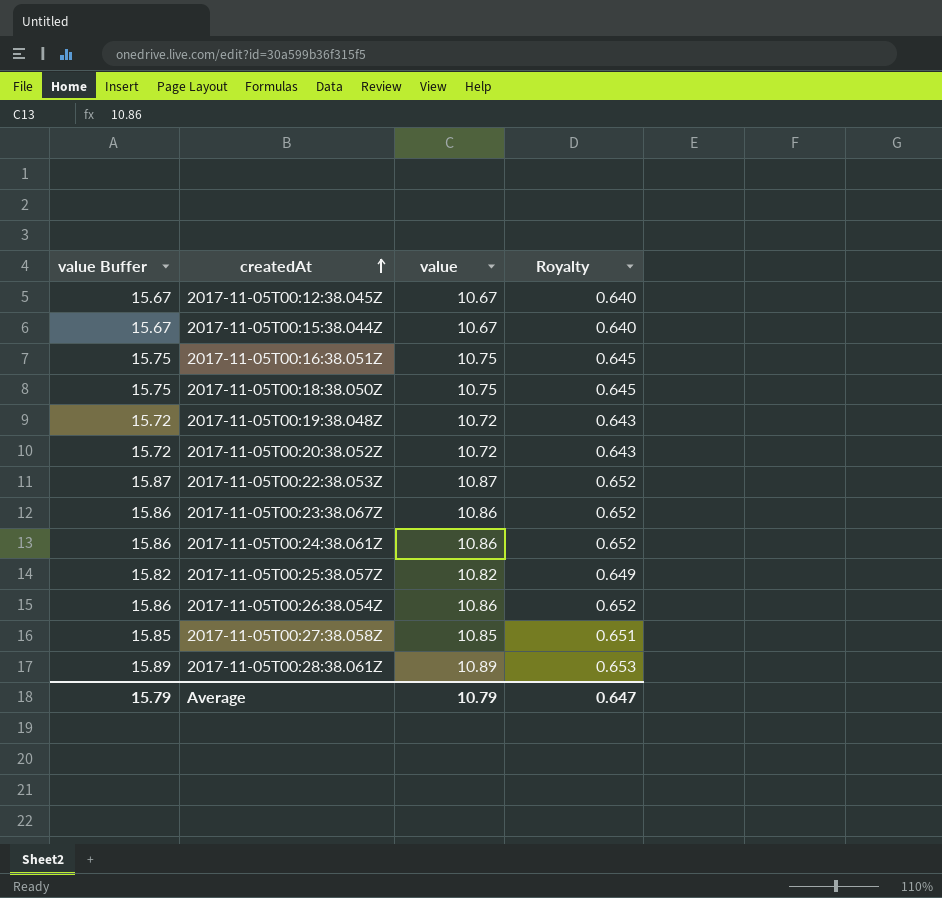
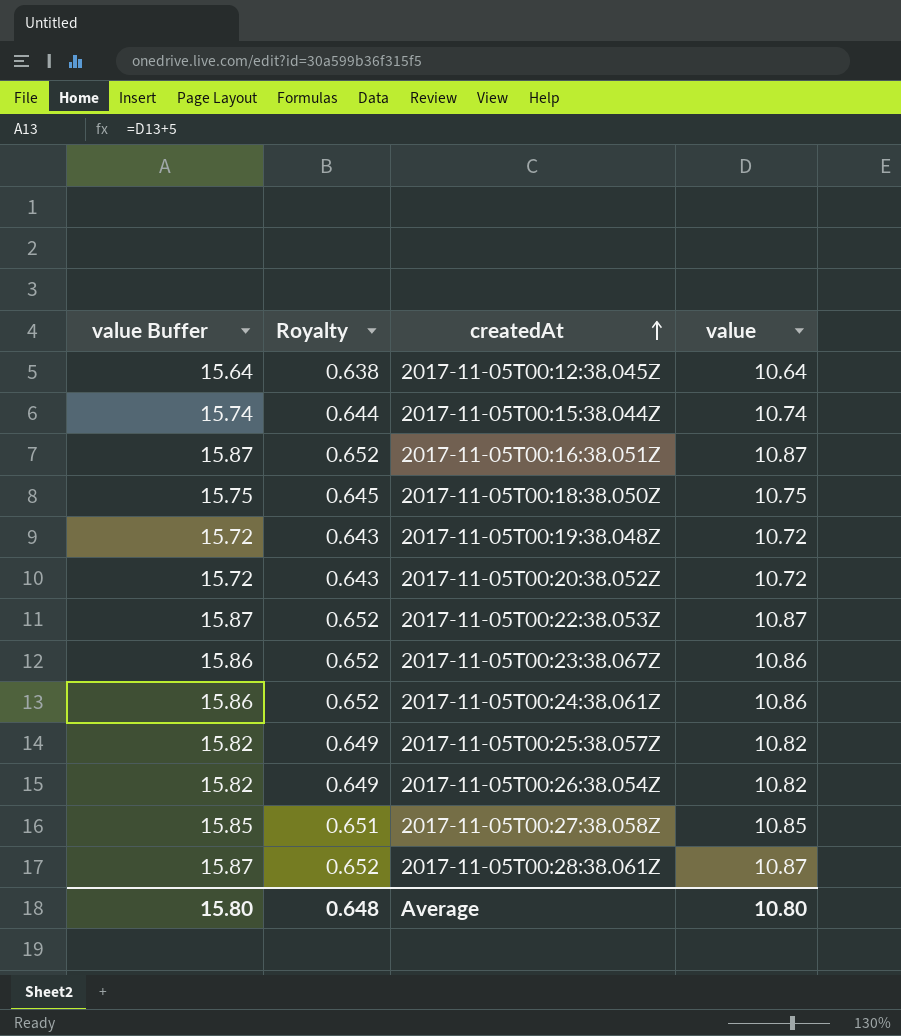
column Royalty | position: 4 -> 2
2017-11-05T00:12:38.045Z | value Buffer: 15.67 -> 15.64
2017-11-05T00:12:38.045Z | Royalty: 0.640 -> 0.638
2017-11-05T00:12:38.045Z | value: 10.67 -> 10.64
2017-11-05T00:15:38.044Z | value Buffer: 15.67 -> 15.74
2017-11-05T00:15:38.044Z | Royalty: 0.640 -> 0.644
2017-11-05T00:15:38.044Z | value: 10.67 -> 10.74
2017-11-05T00:16:38.051Z | value Buffer: 15.75 -> 15.87
2017-11-05T00:16:38.051Z | Royalty: 0.645 -> 0.652
2017-11-05T00:16:38.051Z | value: 10.75 -> 10.87
2017-11-05T00:26:38.054Z | value Buffer: 15.86 -> 15.82
2017-11-05T00:26:38.054Z | Royalty: 0.652 -> 0.649
2017-11-05T00:26:38.054Z | value: 10.86 -> 10.82
2017-11-05T00:28:38.061Z | value Buffer: 15.89 -> 15.87
2017-11-05T00:28:38.061Z | Royalty: 0.653 -> 0.652
2017-11-05T00:28:38.061Z | value: 10.89 -> 10.87
Average | value Buffer: 15.79 -> 15.80
Average | Royalty: 0.647 -> 0.648
Average | value: 10.79 -> 10.80

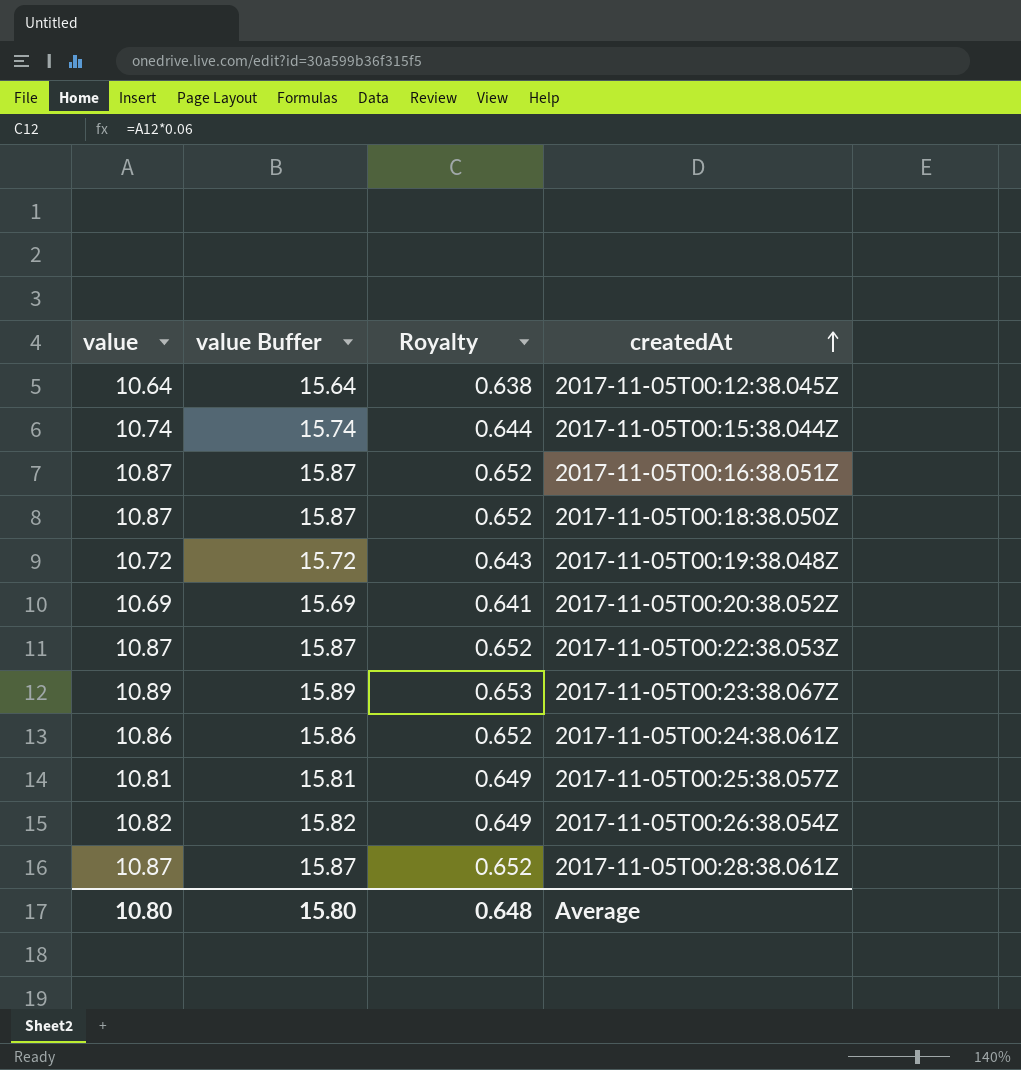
column value | position: 4 -> 1
row 2017-11-05T00:27:38.058Z: 15.85 | 0.651 | 10.85 -> none
2017-11-05T00:18:38.050Z | value: 10.75 -> 10.87
2017-11-05T00:18:38.050Z | value Buffer: 15.75 -> 15.87
2017-11-05T00:18:38.050Z | Royalty: 0.645 -> 0.652
2017-11-05T00:20:38.052Z | value: 10.72 -> 10.69
2017-11-05T00:20:38.052Z | value Buffer: 15.72 -> 15.69
2017-11-05T00:20:38.052Z | Royalty: 0.643 -> 0.641
2017-11-05T00:23:38.067Z | value: 10.86 -> 10.89
2017-11-05T00:23:38.067Z | value Buffer: 15.86 -> 15.89
2017-11-05T00:23:38.067Z | Royalty: 0.652 -> 0.653
2017-11-05T00:25:38.057Z | value: 10.82 -> 10.81
2017-11-05T00:25:38.057Z | value Buffer: 15.82 -> 15.81

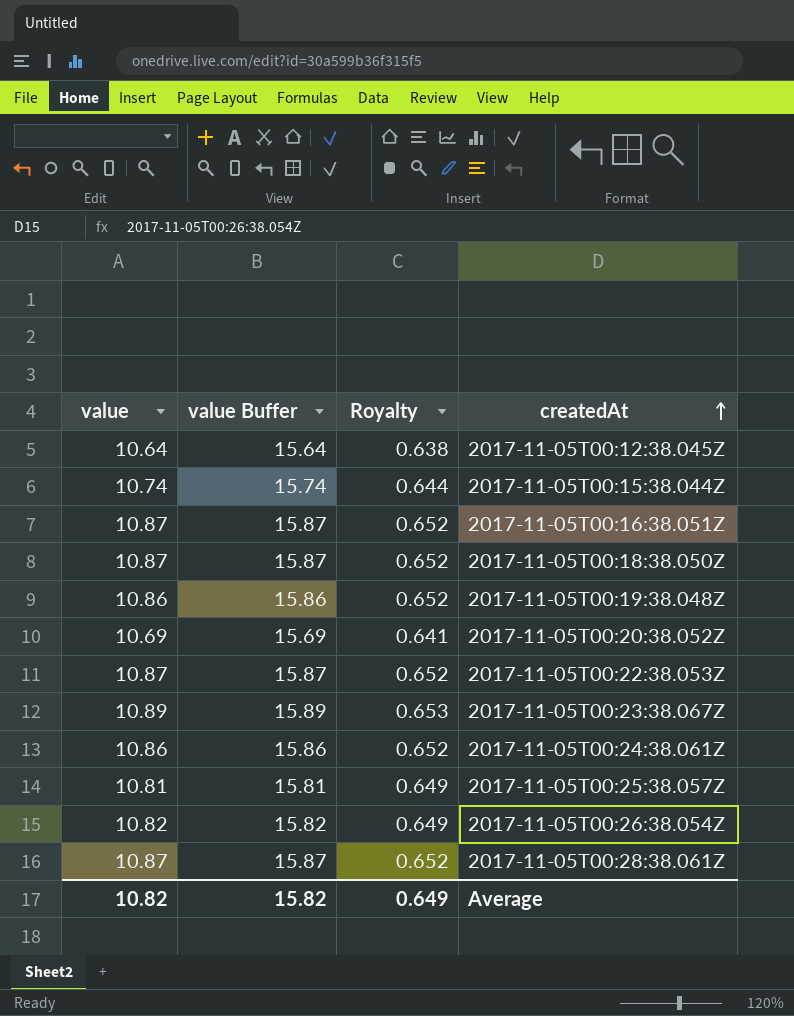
2017-11-05T00:19:38.048Z | value: 10.72 -> 10.86
2017-11-05T00:19:38.048Z | value Buffer: 15.72 -> 15.86
2017-11-05T00:19:38.048Z | Royalty: 0.643 -> 0.652
Average | value: 10.80 -> 10.82
Average | value Buffer: 15.80 -> 15.82
Average | Royalty: 0.648 -> 0.649

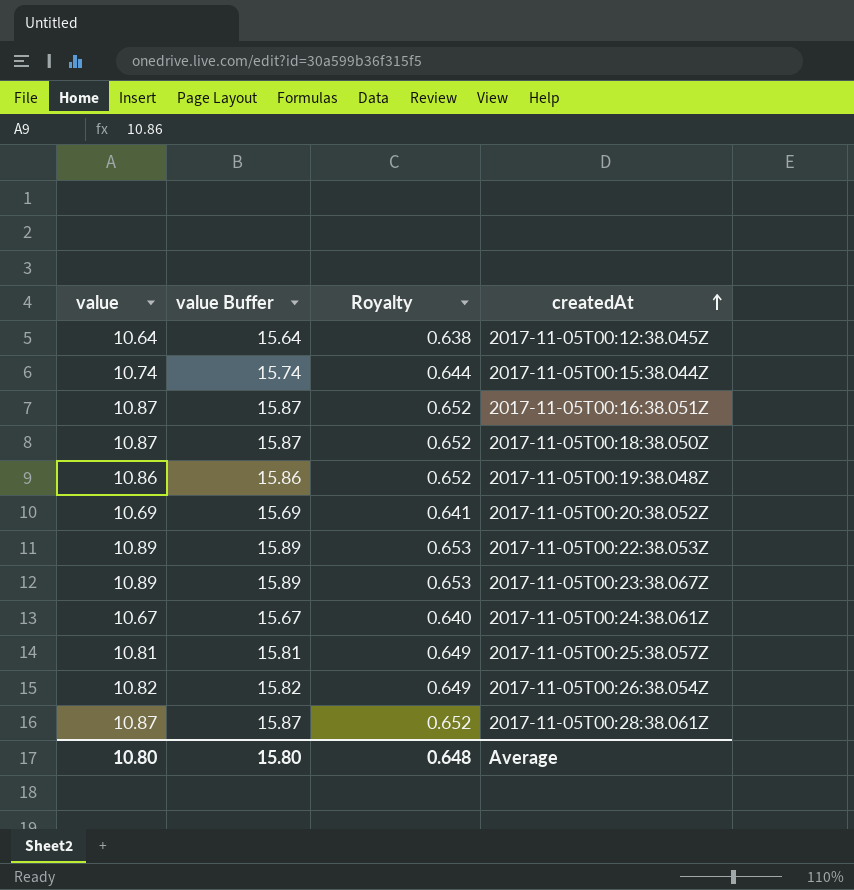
2017-11-05T00:22:38.053Z | value: 10.87 -> 10.89
2017-11-05T00:22:38.053Z | value Buffer: 15.87 -> 15.89
2017-11-05T00:22:38.053Z | Royalty: 0.652 -> 0.653
2017-11-05T00:24:38.061Z | value: 10.86 -> 10.67
2017-11-05T00:24:38.061Z | value Buffer: 15.86 -> 15.67
2017-11-05T00:24:38.061Z | Royalty: 0.652 -> 0.640
Average | value: 10.82 -> 10.80
Average | value Buffer: 15.82 -> 15.80
Average | Royalty: 0.649 -> 0.648

